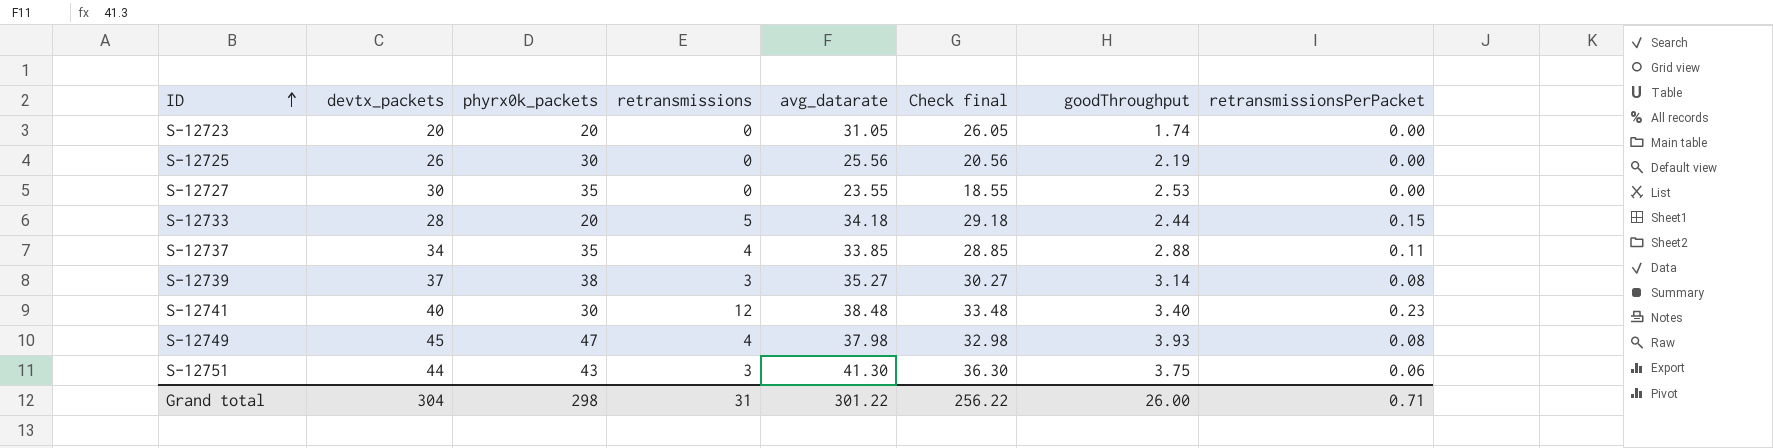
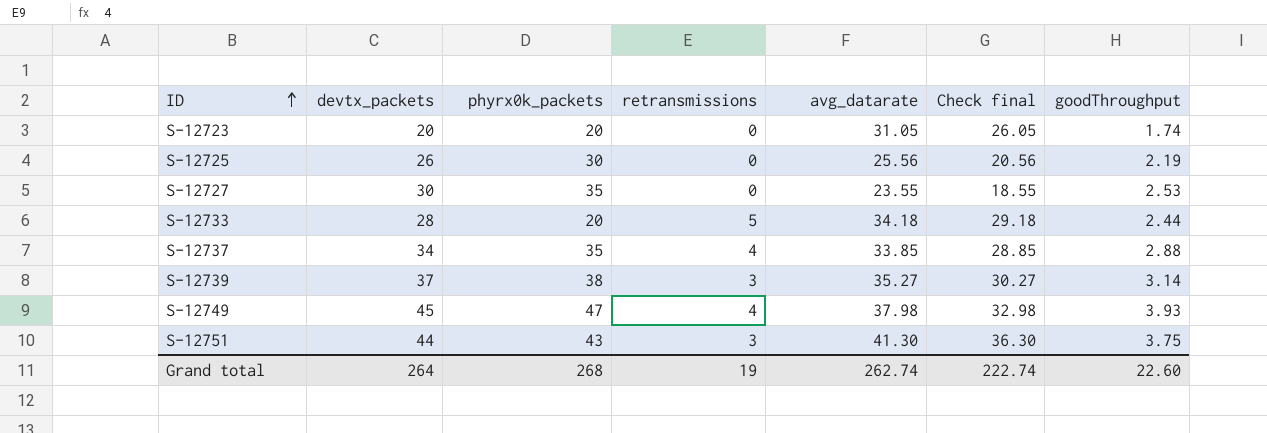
column retransmissionsPerPacket | position: 8 -> none
row S-12741: 40 | 30 | 12 | 38.48 | 33.48 | 3.40 | 0.23 -> none
Grand total | devtx_packets: 304 -> 264
Grand total | phyrx0k_packets: 298 -> 268
Grand total | retransmissions: 31 -> 19
Grand total | avg_datarate: 301.22 -> 262.74
Grand total | Check final: 256.22 -> 222.74
Grand total | goodThroughput: 26.00 -> 22.60

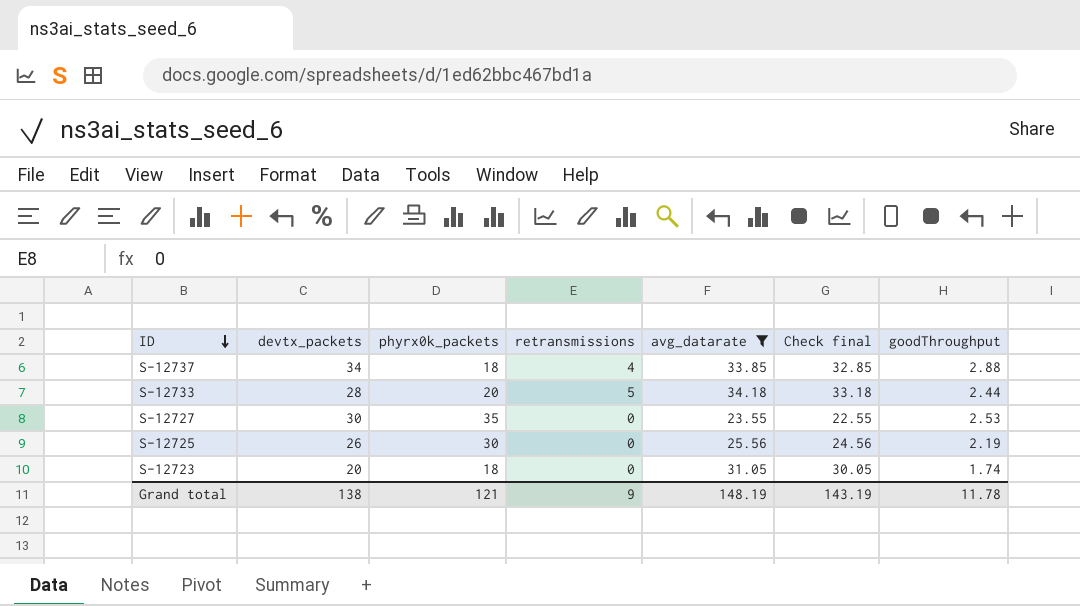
filter: none -> avg_datarate <= 34.18
row order: ID ascending -> ID descending
column Check final | formula: [avg_datarate] - 5 -> [avg_datarate] - 1
S-12737 | phyrx0k_packets: 35 -> 18
S-12723 | phyrx0k_packets: 20 -> 18
Grand total | devtx_packets: 264 -> 138
Grand total | phyrx0k_packets: 268 -> 121
Grand total | retransmissions: 19 -> 9
Grand total | avg_datarate: 262.74 -> 148.19
Grand total | Check final: 222.74 -> 143.19
Grand total | goodThroughput: 22.60 -> 11.78

